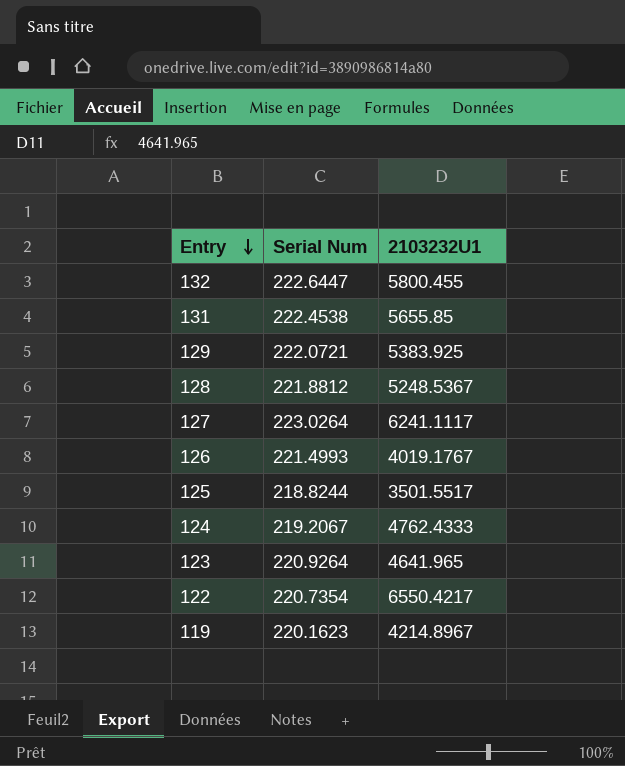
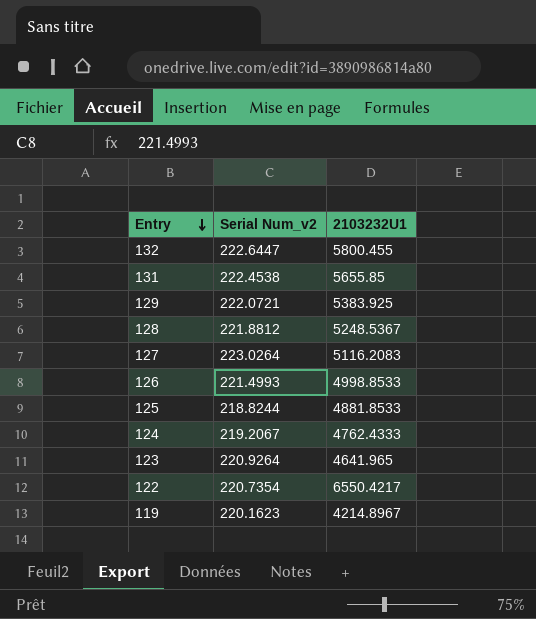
column name: Serial Num -> Serial Num_v2
127 | 2103232U1: 6241.1117 -> 5116.2083
126 | 2103232U1: 4019.1767 -> 4998.8533
125 | 2103232U1: 3501.5517 -> 4881.8533

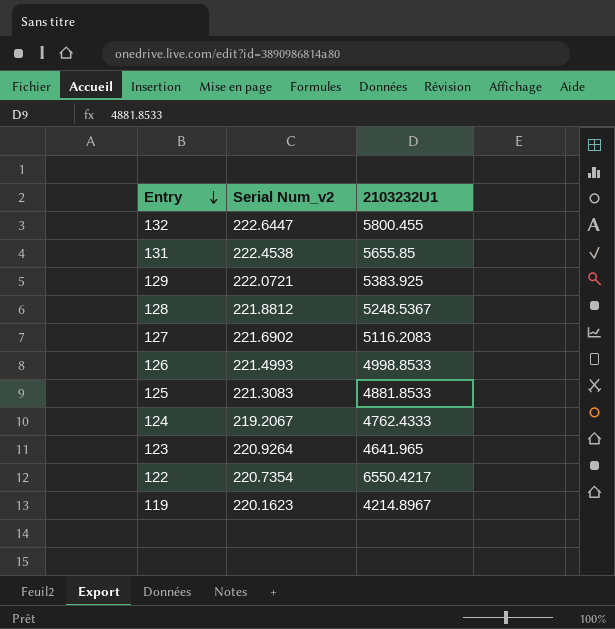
127 | Serial Num_v2: 223.0264 -> 221.6902
125 | Serial Num_v2: 218.8244 -> 221.3083

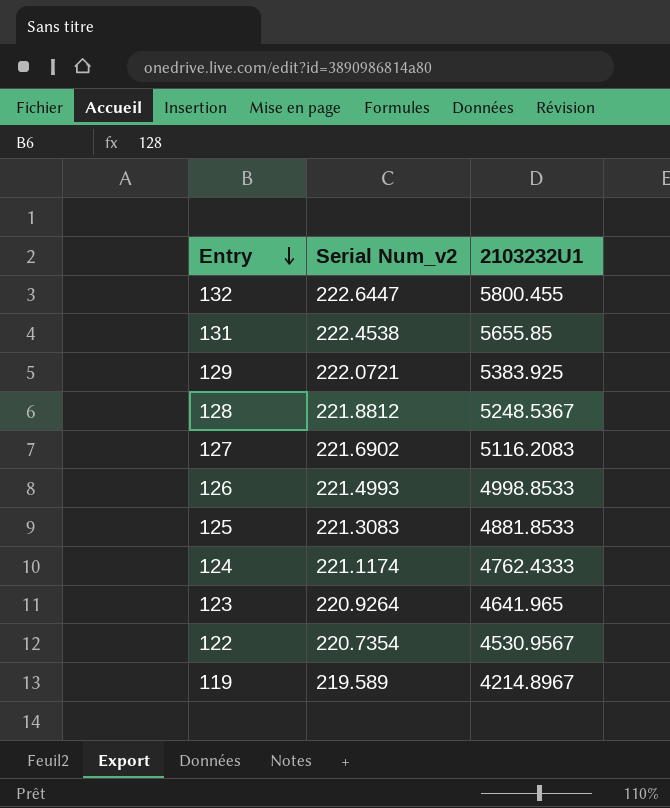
124 | Serial Num_v2: 219.2067 -> 221.1174
122 | 2103232U1: 6550.4217 -> 4530.9567
119 | Serial Num_v2: 220.1623 -> 219.589

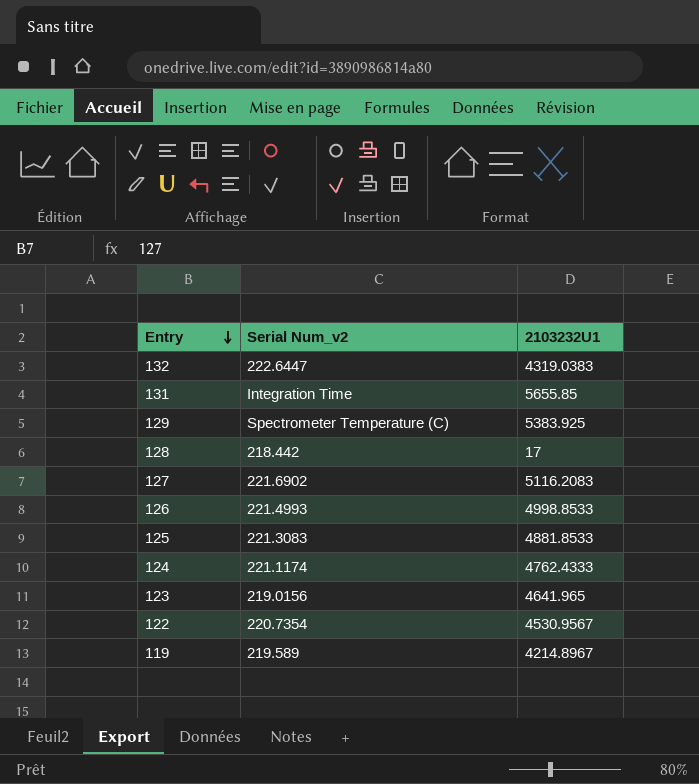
132 | 2103232U1: 5800.455 -> 4319.0383
131 | Serial Num_v2: 222.4538 -> Integration Time
129 | Serial Num_v2: 222.0721 -> Spectrometer Temperature (C)
128 | Serial Num_v2: 221.8812 -> 218.442
128 | 2103232U1: 5248.5367 -> 17
123 | Serial Num_v2: 220.9264 -> 219.0156

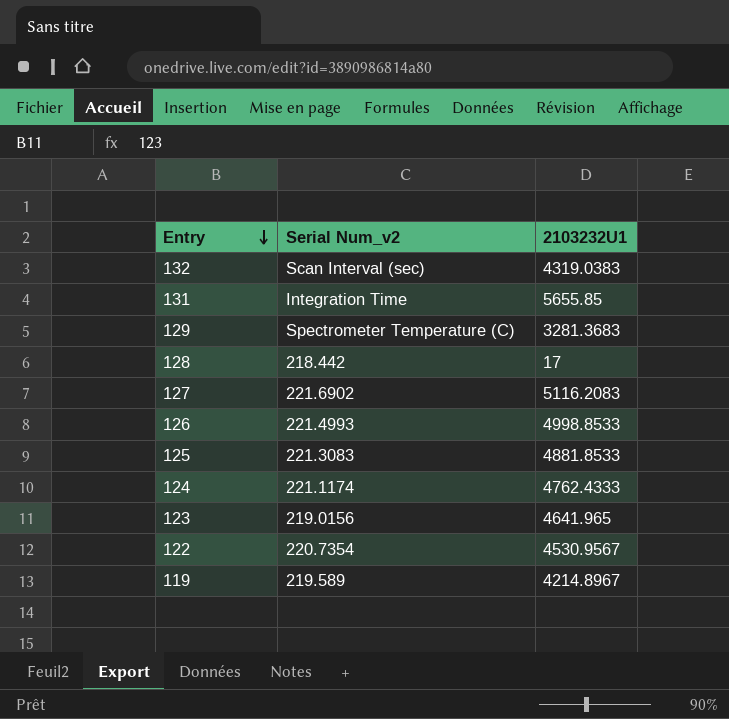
132 | Serial Num_v2: 222.6447 -> Scan Interval (sec)
129 | 2103232U1: 5383.925 -> 3281.3683

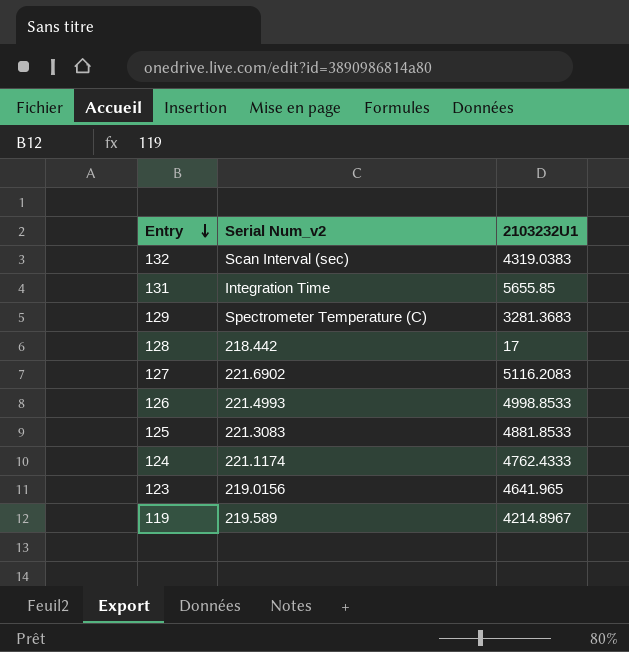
row 122: 220.7354 | 4530.9567 -> none

